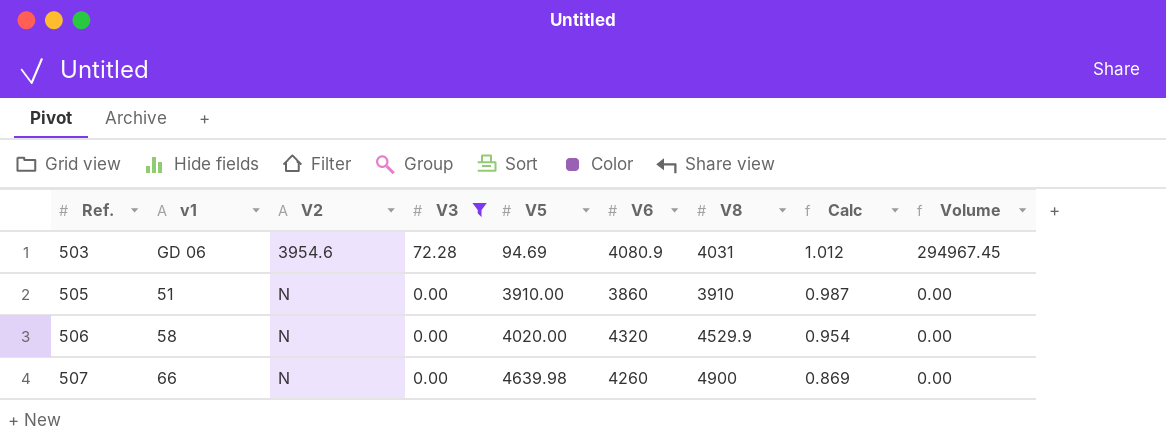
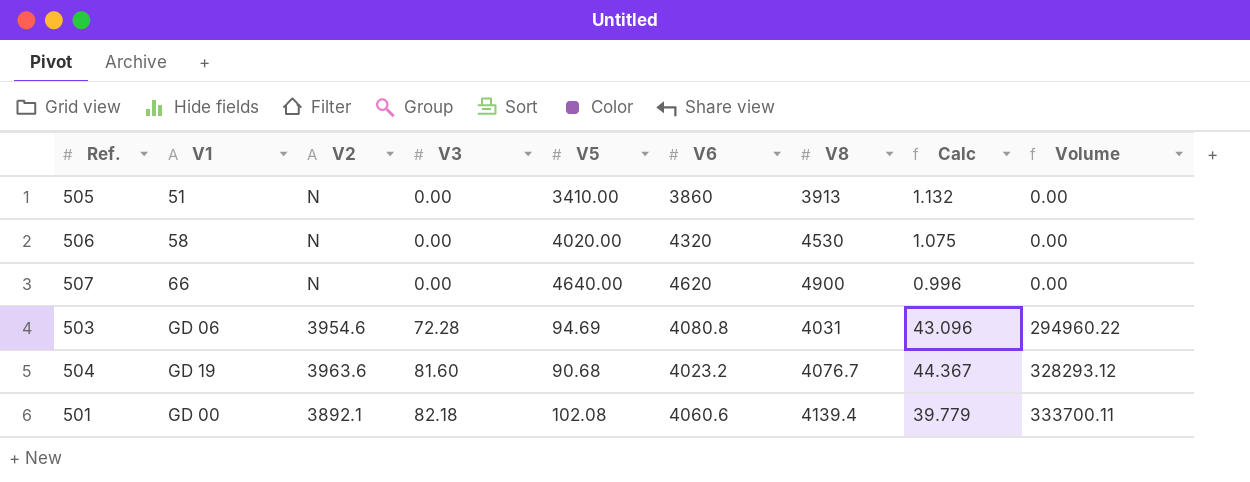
filter: V3 <= 72.28 -> none
row order: Ref. ascending -> V3 ascending
column name: v1 -> V1
column Calc | formula: [V6] / [V8] -> [V6] / [V5]
505 | V5: 3910.00 -> 3410.00
505 | V8: 3910 -> 3913
506 | V8: 4529.9 -> 4530
507 | V5: 4639.98 -> 4640.00
507 | V6: 4260 -> 4620
503 | V6: 4080.9 -> 4080.8
503 | Volume: 294967.45 -> 294960.22

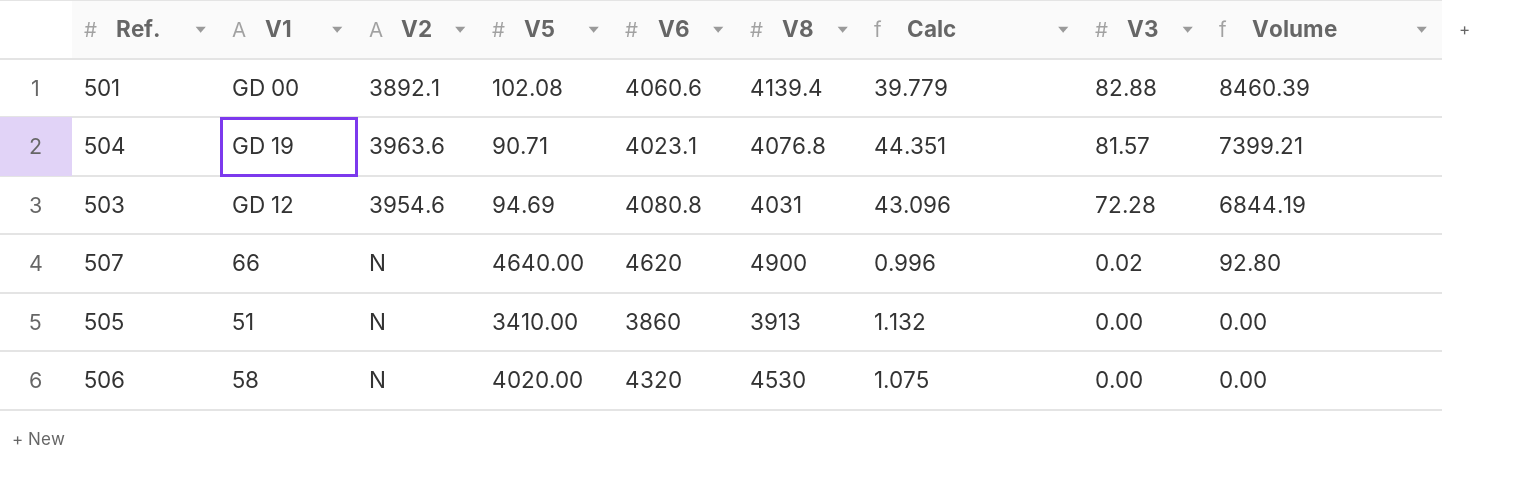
row order: V3 ascending -> V3 descending
column V3 | position: 4 -> 8
column Volume | formula: [V3] * [V6] -> [V5] * [V3]
501 | V3: 82.18 -> 82.88
504 | V5: 90.68 -> 90.71
504 | V6: 4023.2 -> 4023.1
504 | V8: 4076.7 -> 4076.8
504 | Calc: 44.367 -> 44.351
504 | V3: 81.60 -> 81.57
503 | V1: GD 06 -> GD 12
507 | V3: 0.00 -> 0.02

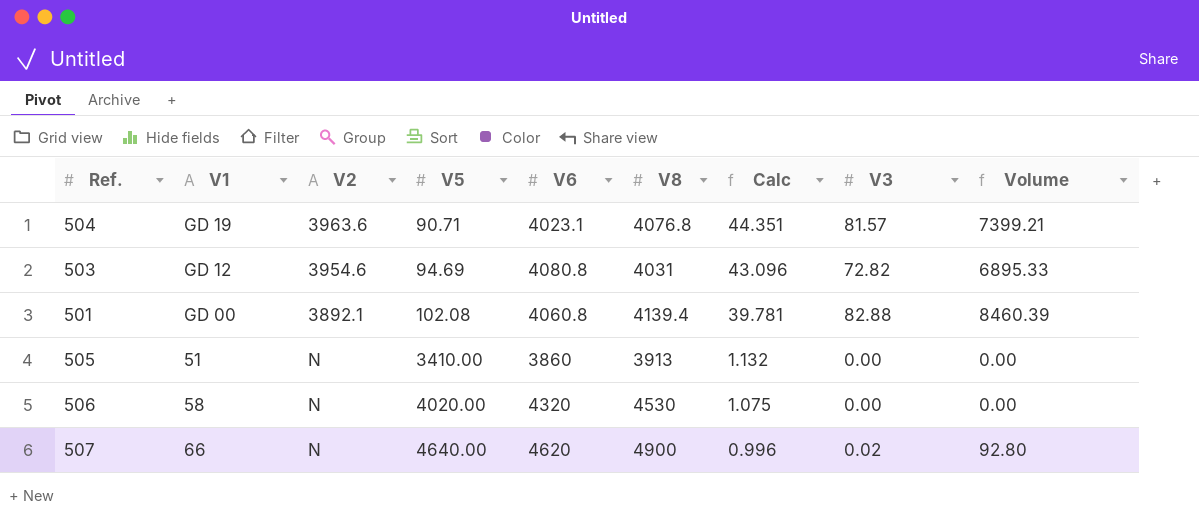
row order: V3 descending -> V5 ascending
503 | V3: 72.28 -> 72.82
503 | Volume: 6844.19 -> 6895.33
501 | V6: 4060.6 -> 4060.8
501 | Calc: 39.779 -> 39.781

